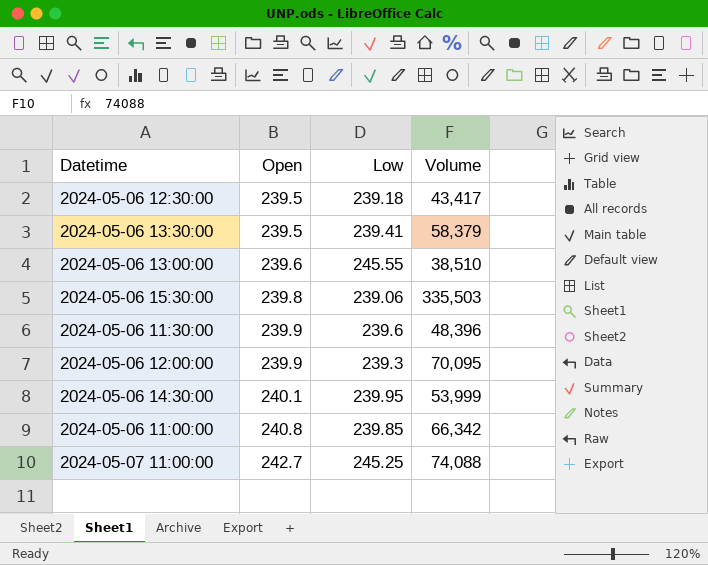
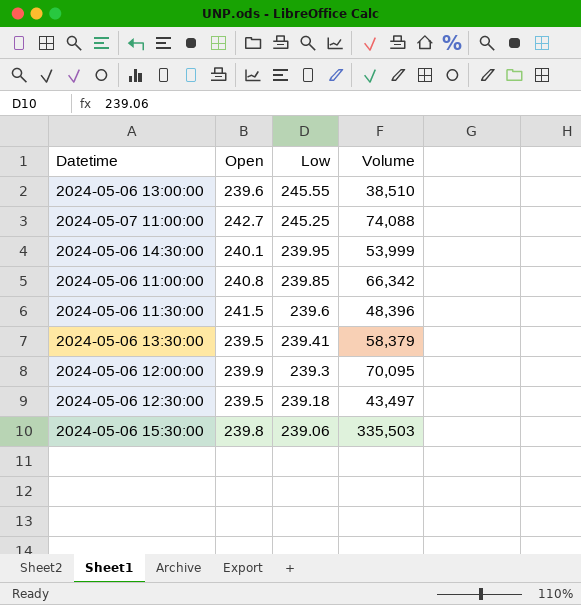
row order: Open ascending -> Low descending
2024-05-06 11:30:00 | Open: 239.9 -> 241.5
2024-05-06 12:30:00 | Volume: 43,417 -> 43,497

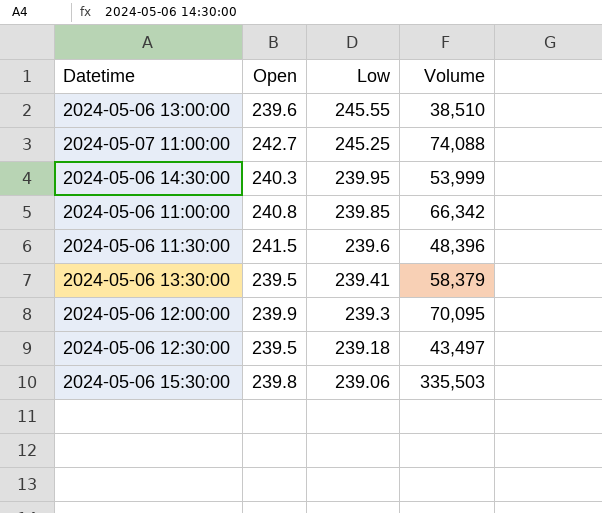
2024-05-06 14:30:00 | Open: 240.1 -> 240.3

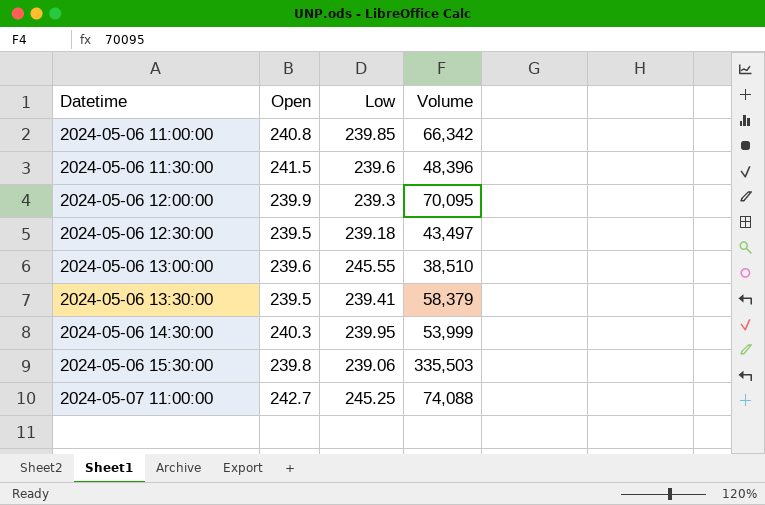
row order: Low descending -> Datetime ascending

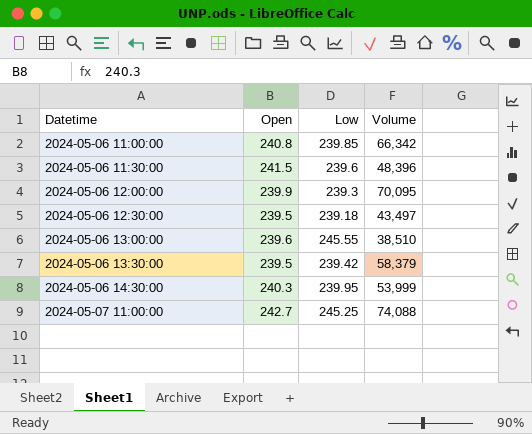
row 2024-05-06 15:30:00: 239.8 | 239.06 | 335,503 -> none
2024-05-06 13:30:00 | Low: 239.41 -> 239.42

